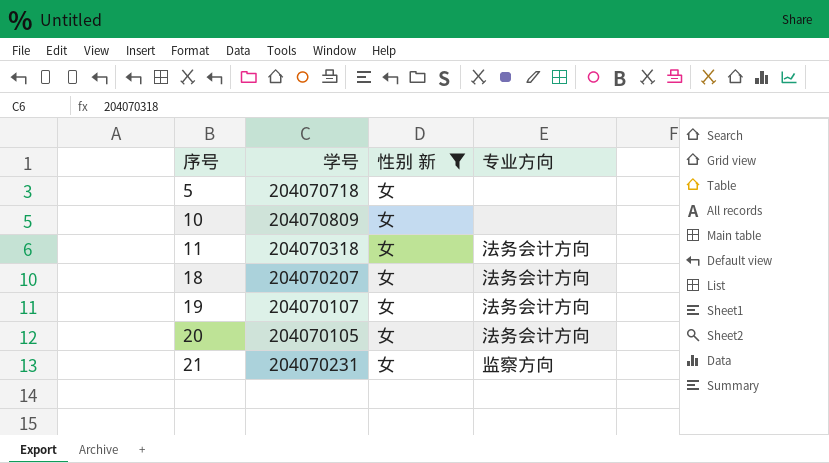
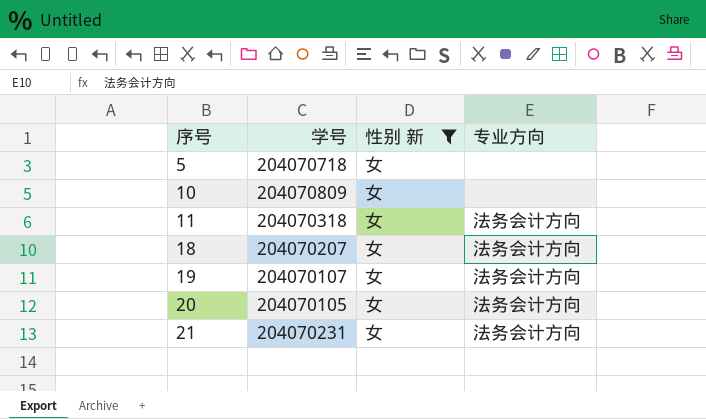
21 | 专业方向: 监察方向 -> 法务会计方向

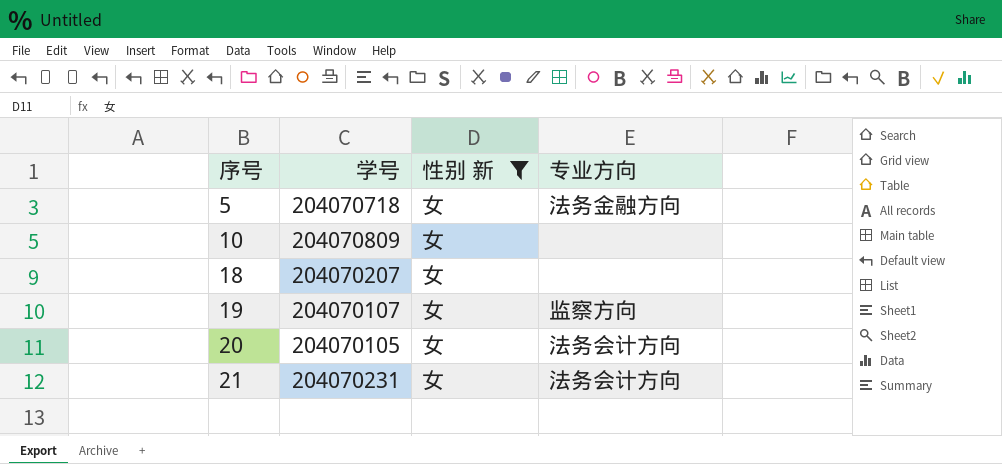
row 11: 204070318 | 女 | 法务会计方向 -> none
5 | 专业方向: none -> 法务金融方向
18 | 专业方向: 法务会计方向 -> none
19 | 专业方向: 法务会计方向 -> 监察方向

